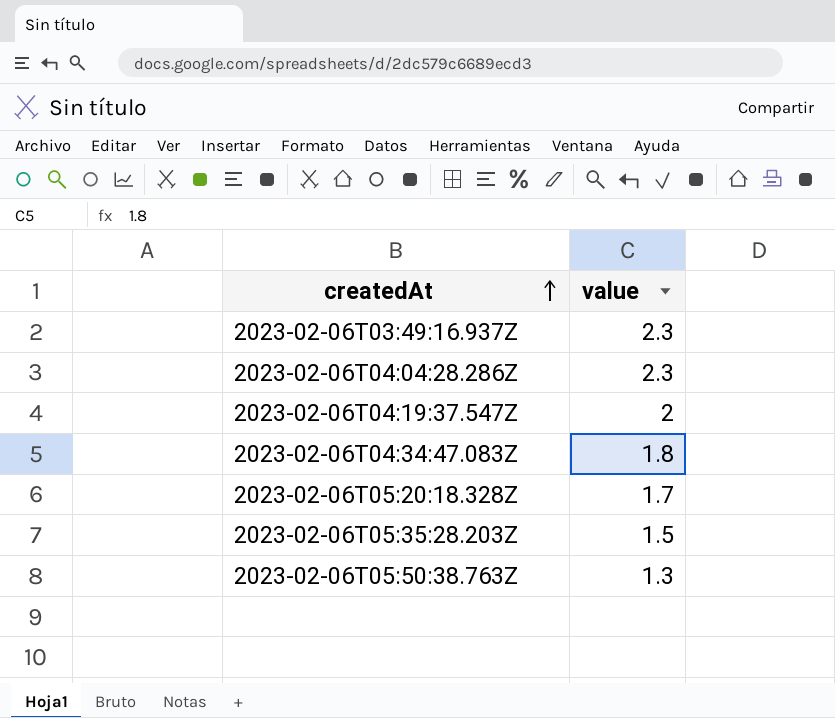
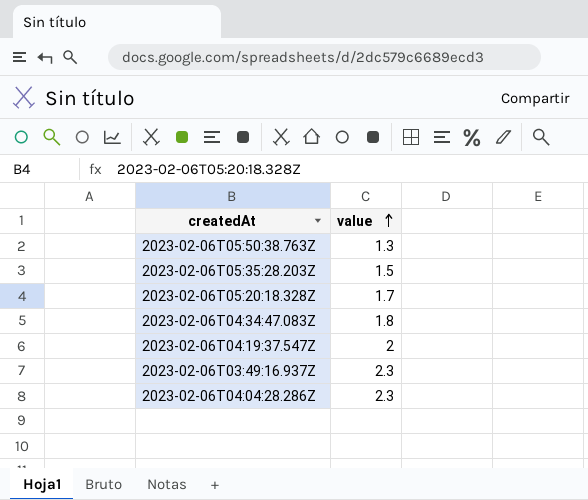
row order: createdAt ascending -> value ascending

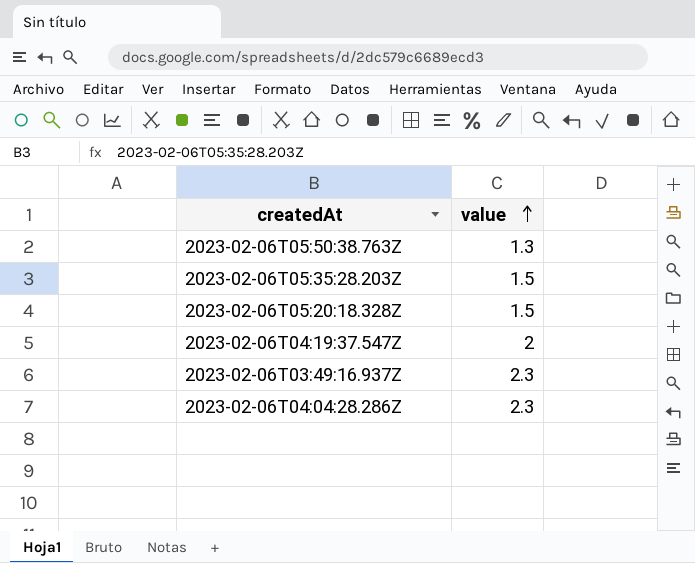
row 2023-02-06T04:34:47.083Z: 1.8 -> none
2023-02-06T05:20:18.328Z | value: 1.7 -> 1.5

